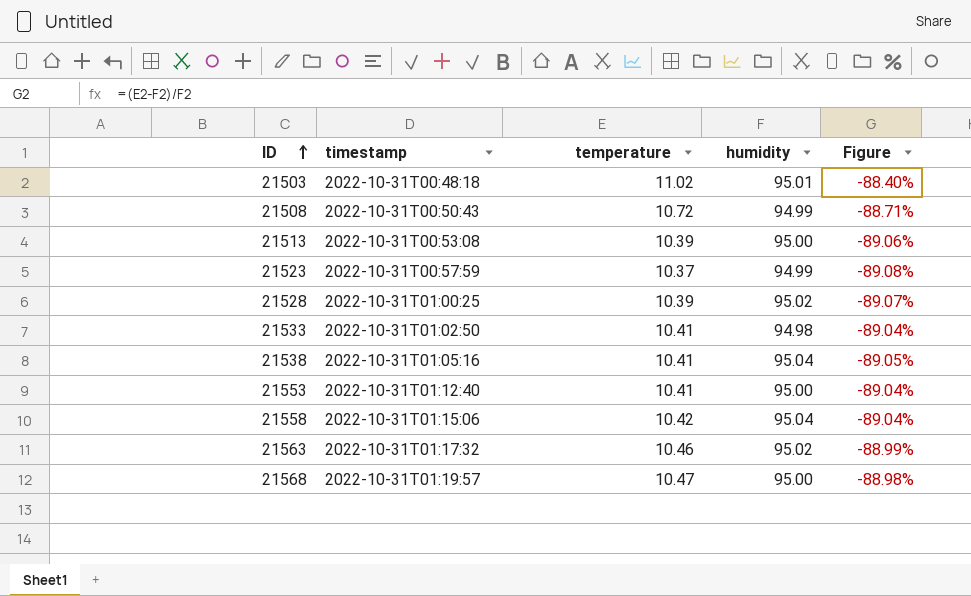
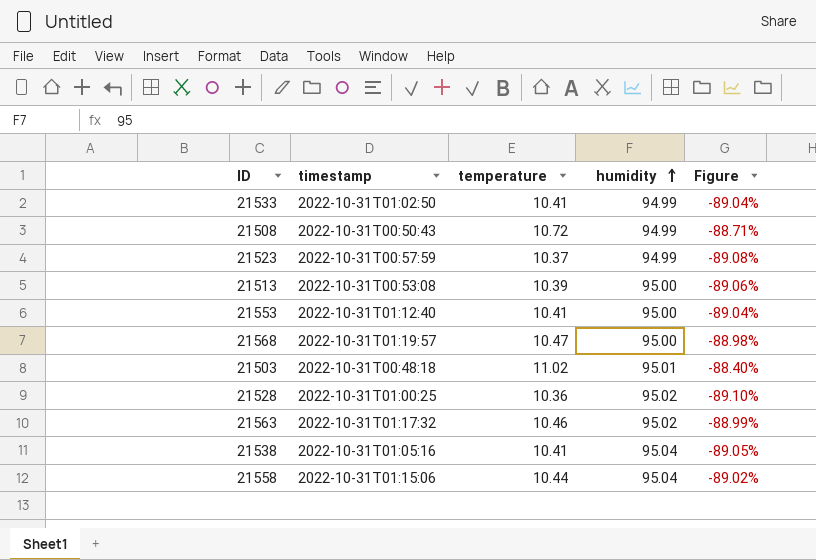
row order: ID ascending -> humidity ascending
21533 | humidity: 94.98 -> 94.99
21528 | temperature: 10.39 -> 10.36
21528 | Figure: -89.07% -> -89.10%
21558 | temperature: 10.42 -> 10.44
21558 | Figure: -89.04% -> -89.02%

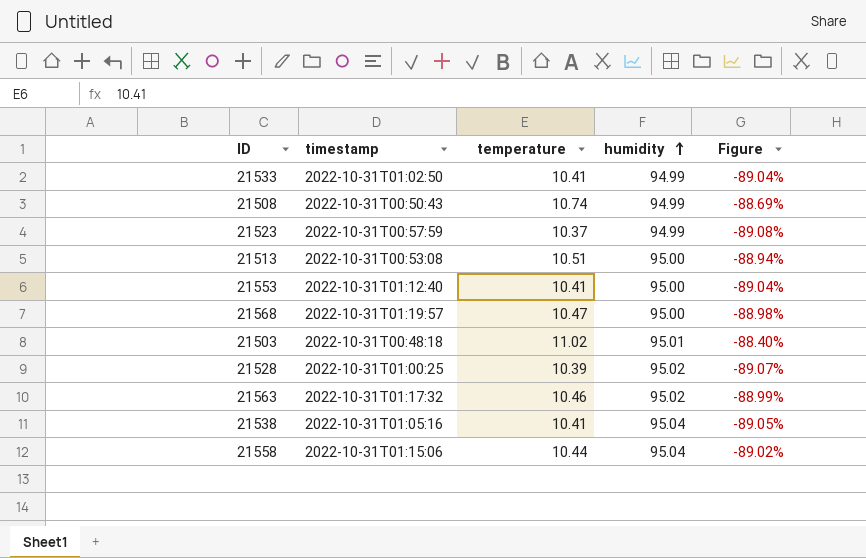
21508 | temperature: 10.72 -> 10.74
21508 | Figure: -88.71% -> -88.69%
21513 | temperature: 10.39 -> 10.51
21513 | Figure: -89.06% -> -88.94%
21528 | temperature: 10.36 -> 10.39
21528 | Figure: -89.10% -> -89.07%

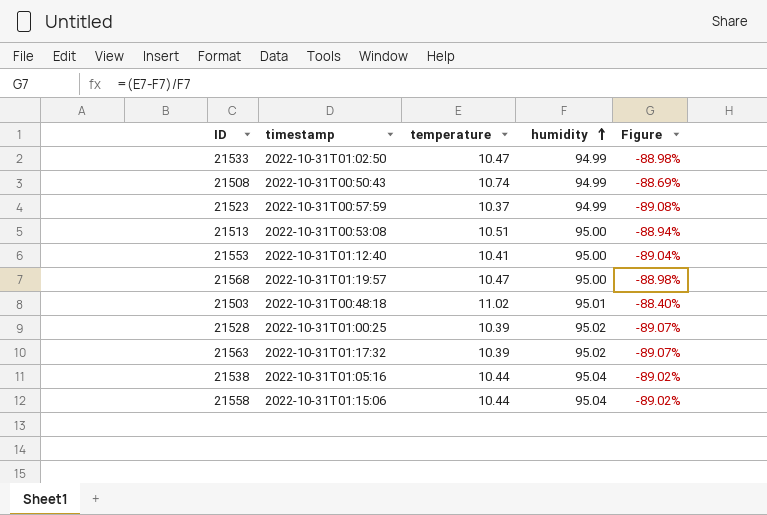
21533 | temperature: 10.41 -> 10.47
21533 | Figure: -89.04% -> -88.98%
21563 | temperature: 10.46 -> 10.39
21563 | Figure: -88.99% -> -89.07%
21538 | temperature: 10.41 -> 10.44
21538 | Figure: -89.05% -> -89.02%

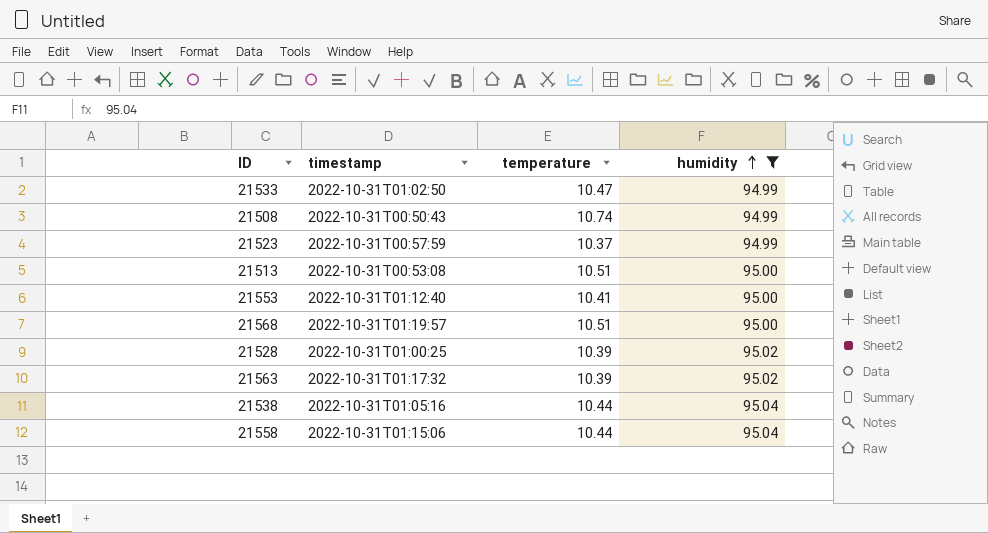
filter: none -> humidity != 95.01
column Figure | formula: ([temperature] - [humidity]) / [humidity] -> none
21568 | temperature: 10.47 -> 10.51

